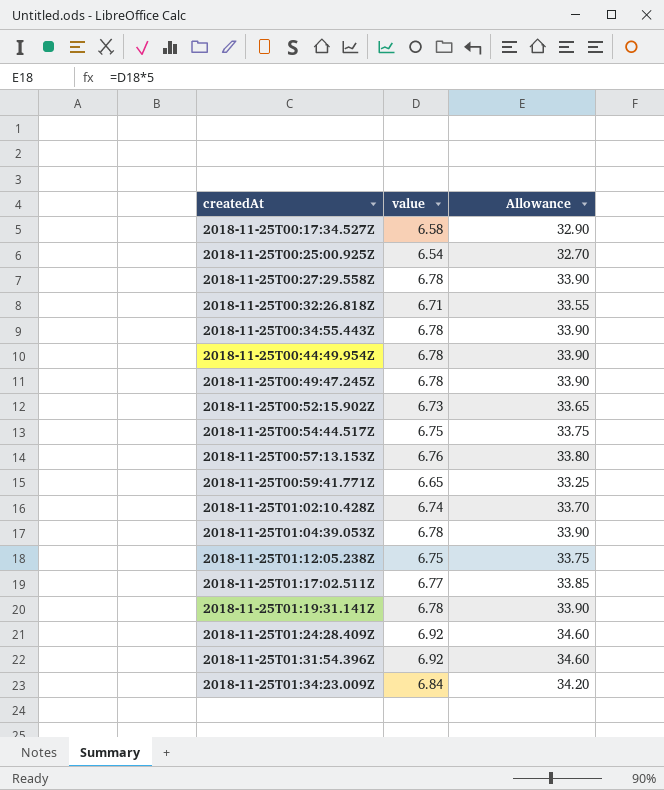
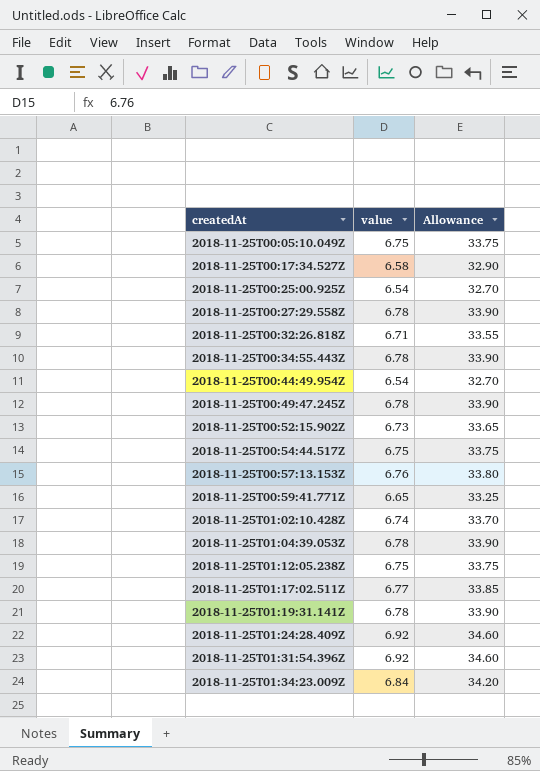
row 2018-11-25T00:05:10.049Z: none -> 6.75 | 33.75
2018-11-25T00:44:49.954Z | value: 6.78 -> 6.54
2018-11-25T00:44:49.954Z | Allowance: 33.90 -> 32.70

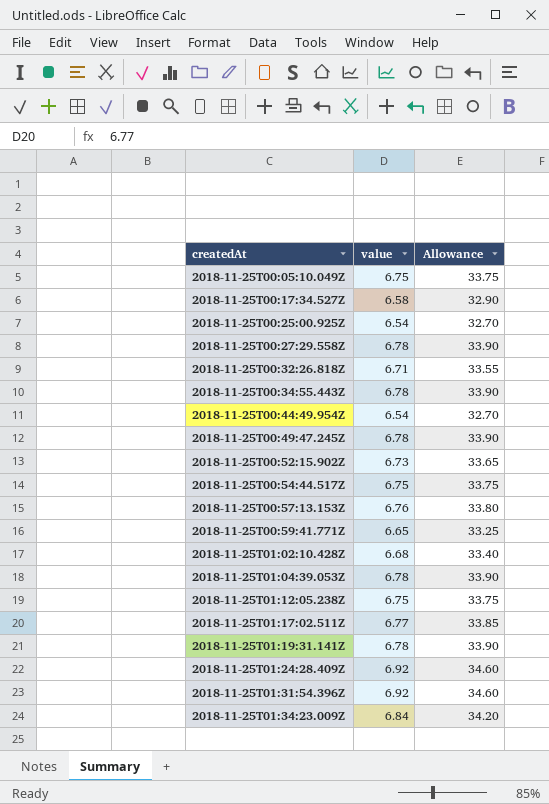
2018-11-25T01:02:10.428Z | value: 6.74 -> 6.68
2018-11-25T01:02:10.428Z | Allowance: 33.70 -> 33.40

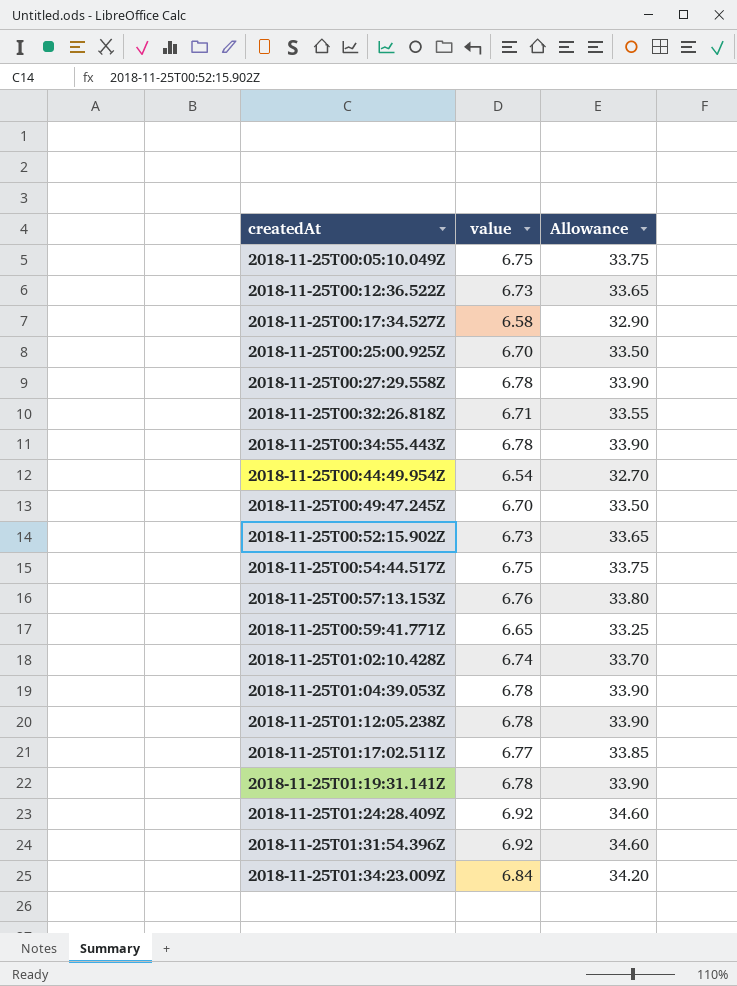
row 2018-11-25T00:12:36.522Z: none -> 6.73 | 33.65
2018-11-25T00:25:00.925Z | value: 6.54 -> 6.70
2018-11-25T00:25:00.925Z | Allowance: 32.70 -> 33.50
2018-11-25T00:49:47.245Z | value: 6.78 -> 6.70
2018-11-25T00:49:47.245Z | Allowance: 33.90 -> 33.50
2018-11-25T01:02:10.428Z | value: 6.68 -> 6.74
2018-11-25T01:02:10.428Z | Allowance: 33.40 -> 33.70
2018-11-25T01:12:05.238Z | value: 6.75 -> 6.78
2018-11-25T01:12:05.238Z | Allowance: 33.75 -> 33.90

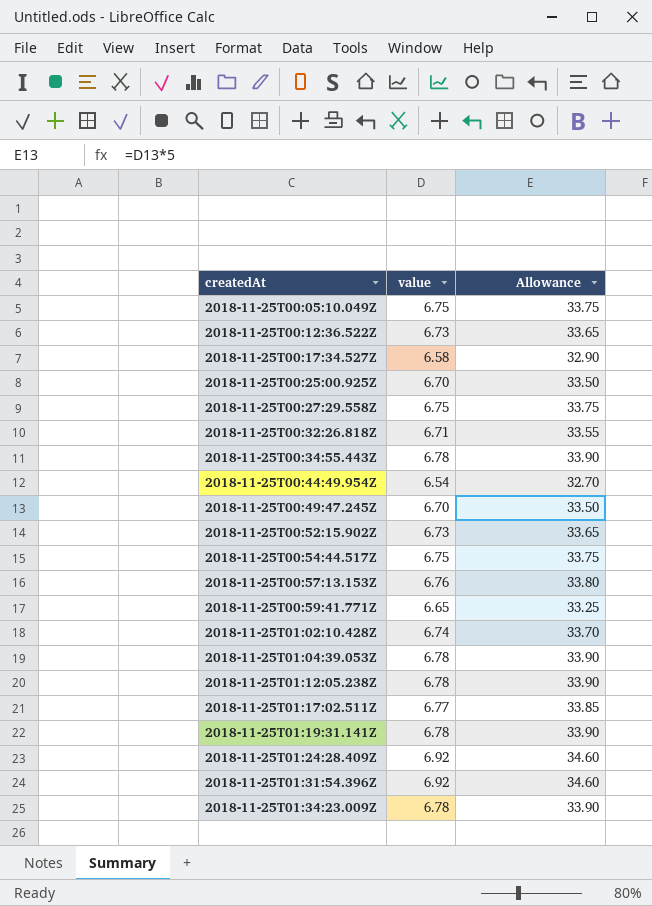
2018-11-25T00:27:29.558Z | value: 6.78 -> 6.75
2018-11-25T00:27:29.558Z | Allowance: 33.90 -> 33.75
2018-11-25T01:34:23.009Z | value: 6.84 -> 6.78
2018-11-25T01:34:23.009Z | Allowance: 34.20 -> 33.90

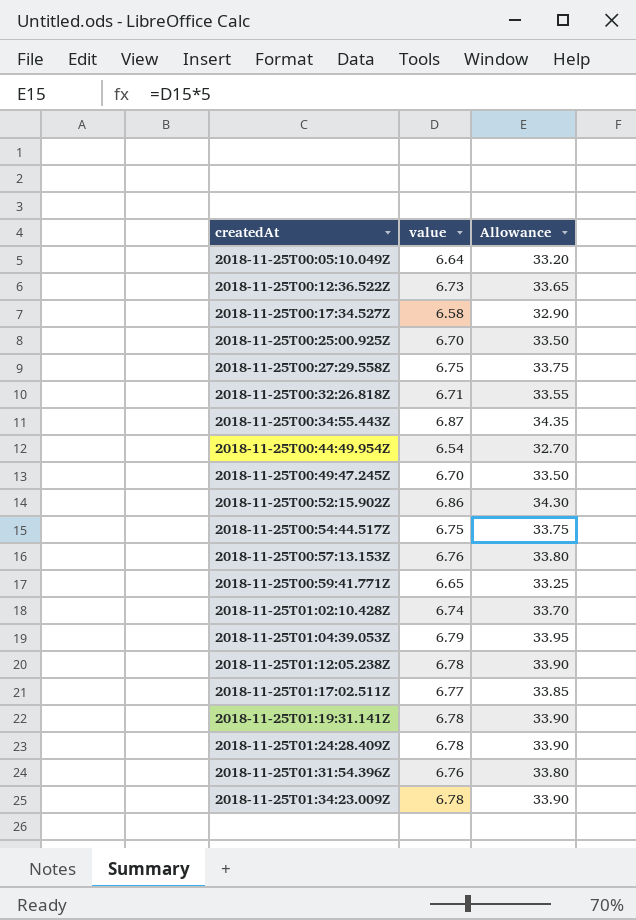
2018-11-25T00:05:10.049Z | value: 6.75 -> 6.64
2018-11-25T00:05:10.049Z | Allowance: 33.75 -> 33.20
2018-11-25T00:34:55.443Z | value: 6.78 -> 6.87
2018-11-25T00:34:55.443Z | Allowance: 33.90 -> 34.35
2018-11-25T00:52:15.902Z | value: 6.73 -> 6.86
2018-11-25T00:52:15.902Z | Allowance: 33.65 -> 34.30
2018-11-25T01:04:39.053Z | value: 6.78 -> 6.79
2018-11-25T01:04:39.053Z | Allowance: 33.90 -> 33.95
2018-11-25T01:24:28.409Z | value: 6.92 -> 6.78
2018-11-25T01:24:28.409Z | Allowance: 34.60 -> 33.90
2018-11-25T01:31:54.396Z | value: 6.92 -> 6.76
2018-11-25T01:31:54.396Z | Allowance: 34.60 -> 33.80

